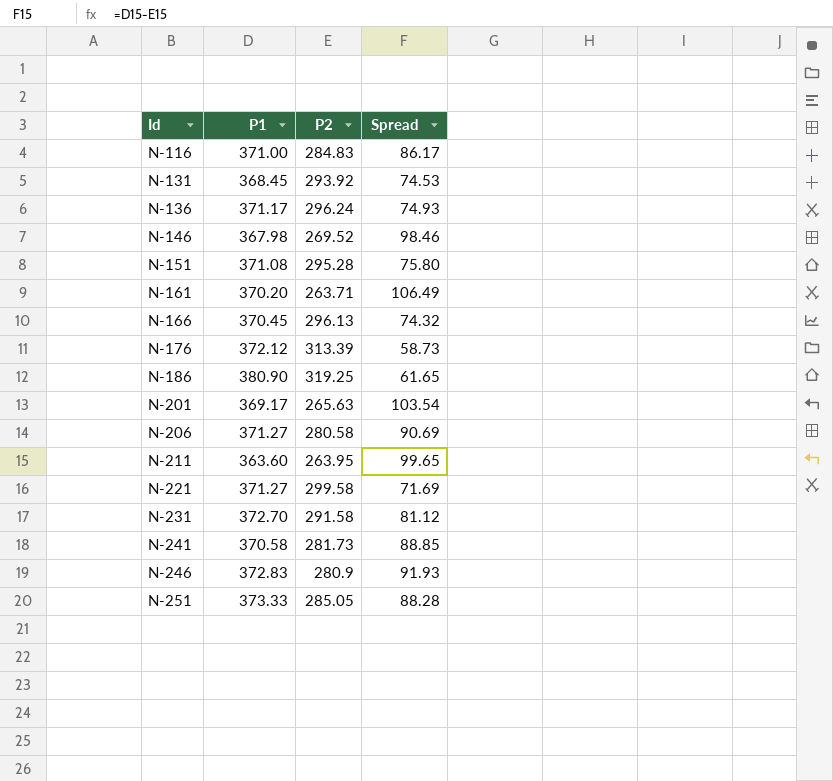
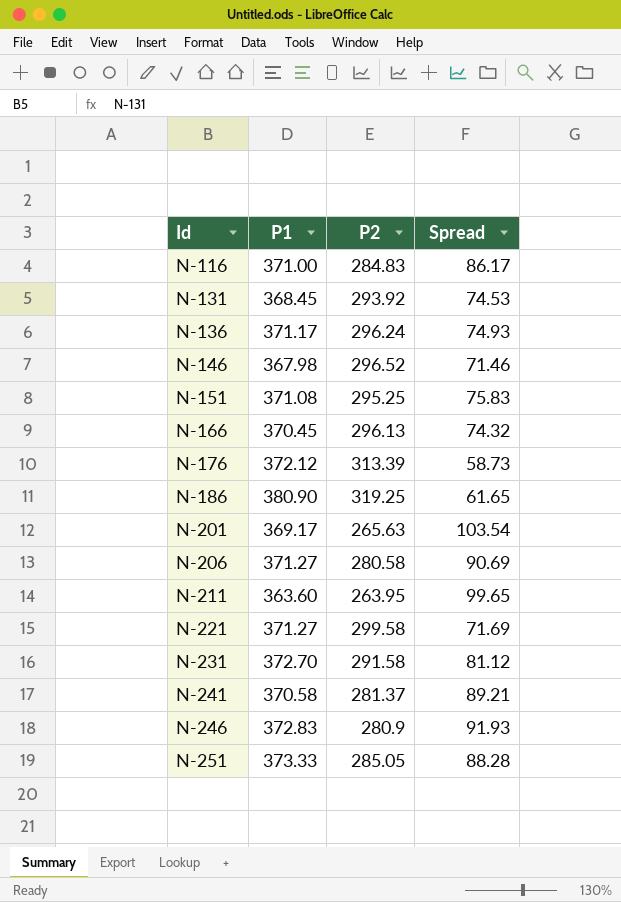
row N-161: 370.20 | 263.71 | 106.49 -> none
N-146 | P2: 269.52 -> 296.52
N-146 | Spread: 98.46 -> 71.46
N-151 | P2: 295.28 -> 295.25
N-151 | Spread: 75.80 -> 75.83
N-241 | P2: 281.73 -> 281.37
N-241 | Spread: 88.85 -> 89.21

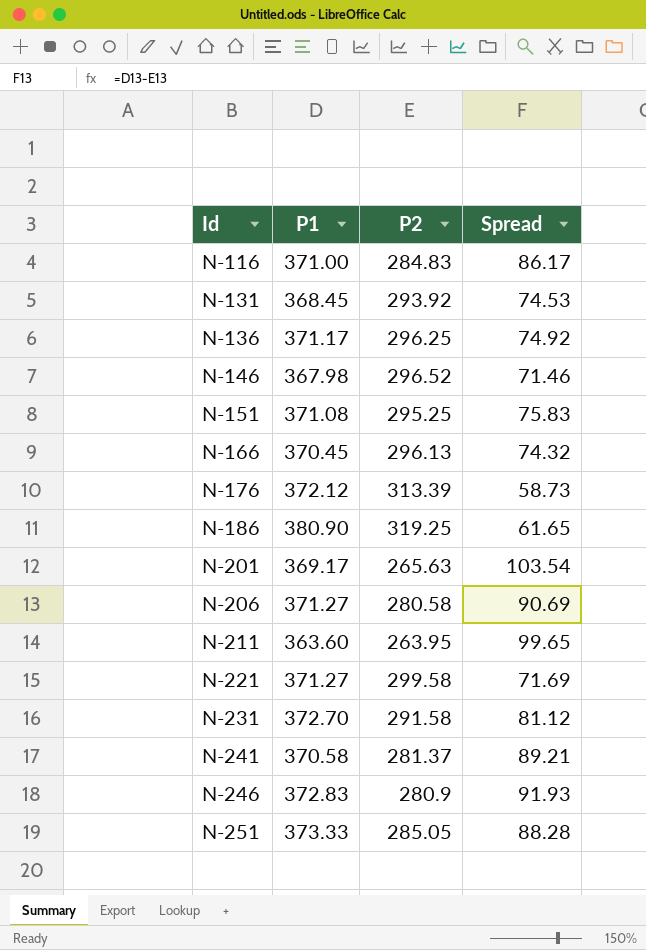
N-136 | P2: 296.24 -> 296.25
N-136 | Spread: 74.93 -> 74.92

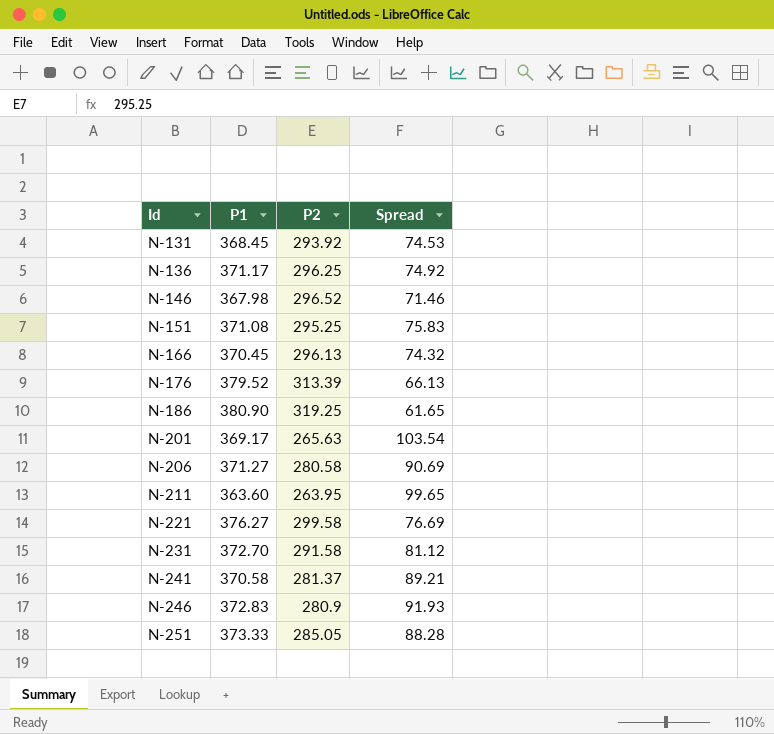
row N-116: 371.00 | 284.83 | 86.17 -> none
N-176 | P1: 372.12 -> 379.52
N-176 | Spread: 58.73 -> 66.13
N-221 | P1: 371.27 -> 376.27
N-221 | Spread: 71.69 -> 76.69

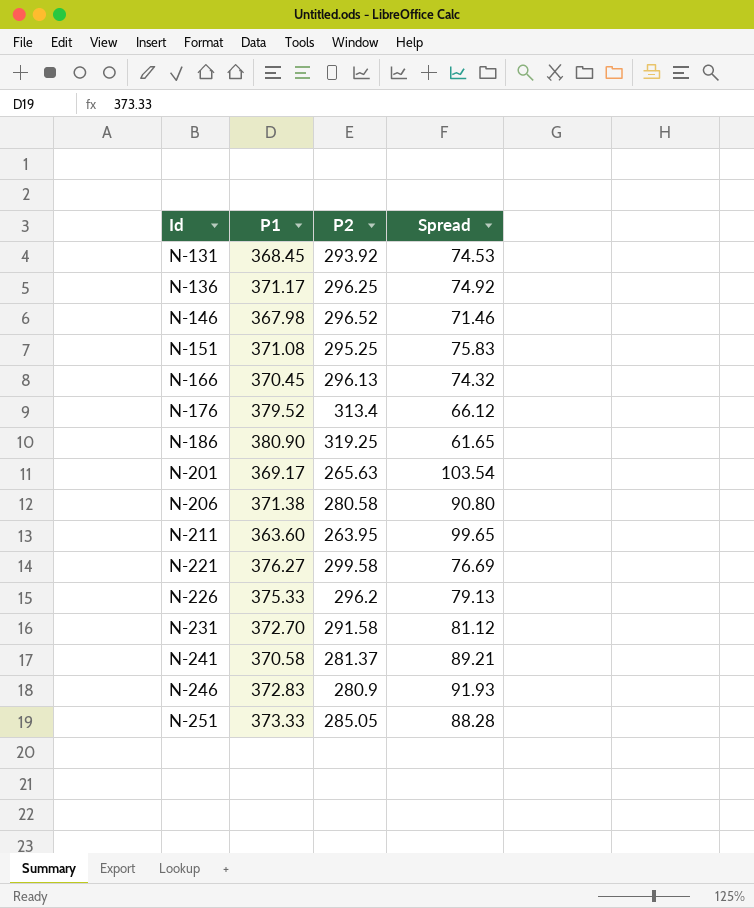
N-176 | P2: 313.39 -> 313.4
N-176 | Spread: 66.13 -> 66.12
N-206 | P1: 371.27 -> 371.38
N-206 | Spread: 90.69 -> 90.80
row N-226: none -> 375.33 | 296.2 | 79.13

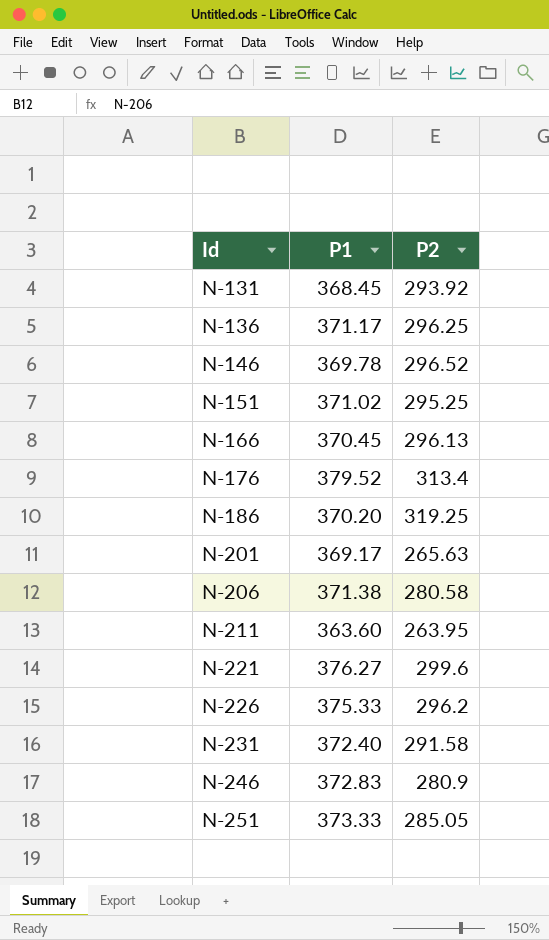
column Spread | formula: [P1] - [P2] -> none
row N-241: 370.58 | 281.37 | 89.21 -> none
N-146 | P1: 367.98 -> 369.78
N-151 | P1: 371.08 -> 371.02
N-186 | P1: 380.90 -> 370.20
N-221 | P2: 299.58 -> 299.6
N-231 | P1: 372.70 -> 372.40

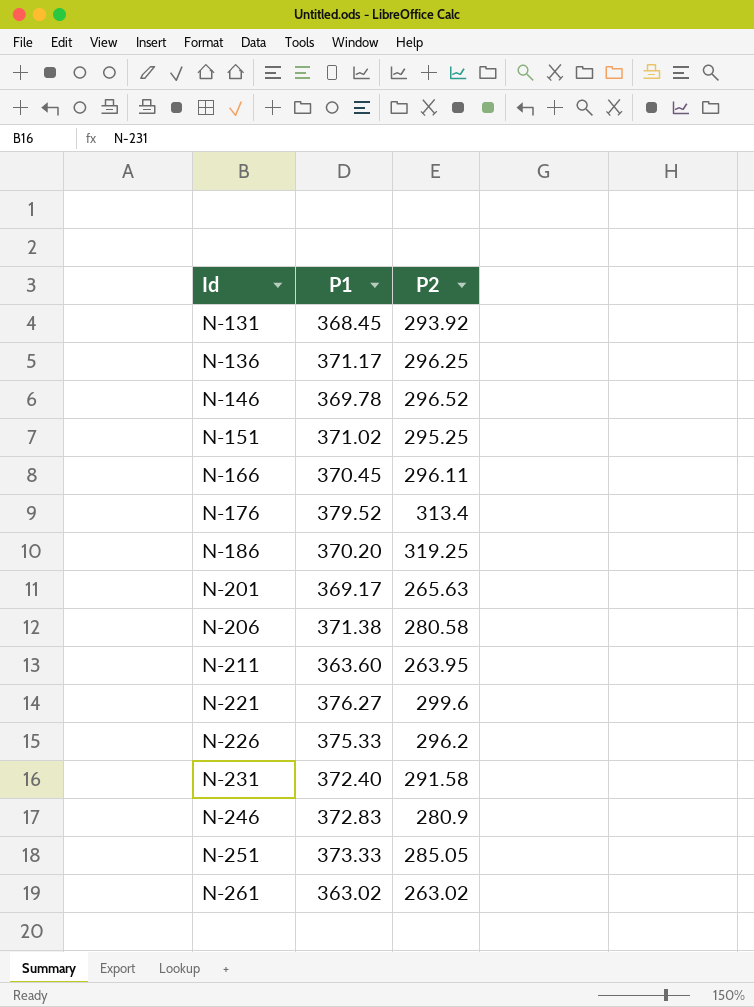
N-166 | P2: 296.13 -> 296.11
row N-261: none -> 363.02 | 263.02

